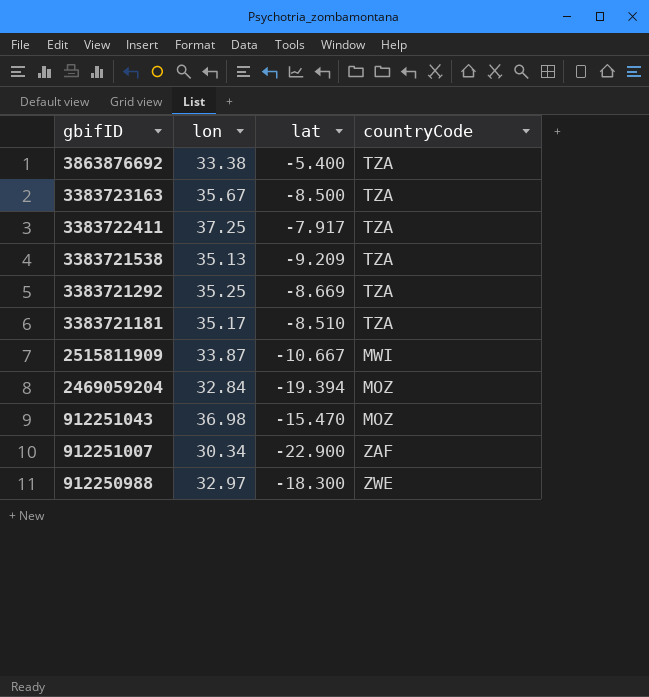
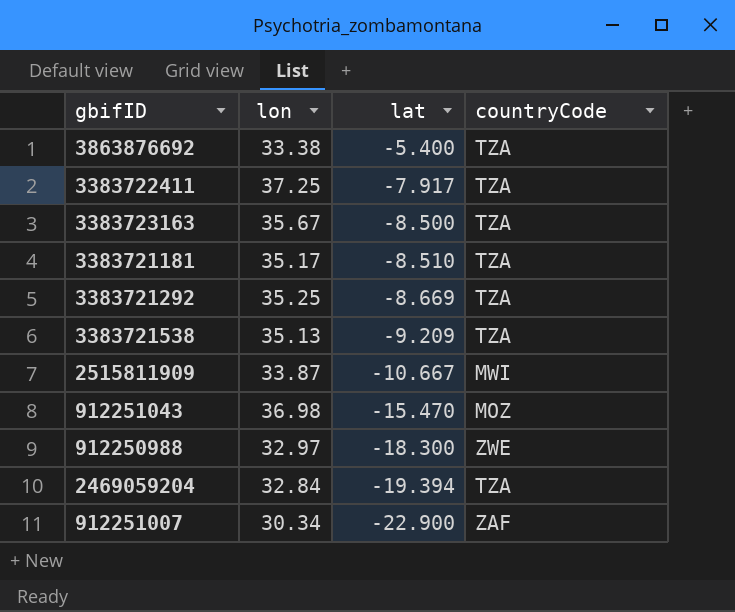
row order: gbifID descending -> lat descending
2469059204 | countryCode: MOZ -> TZA

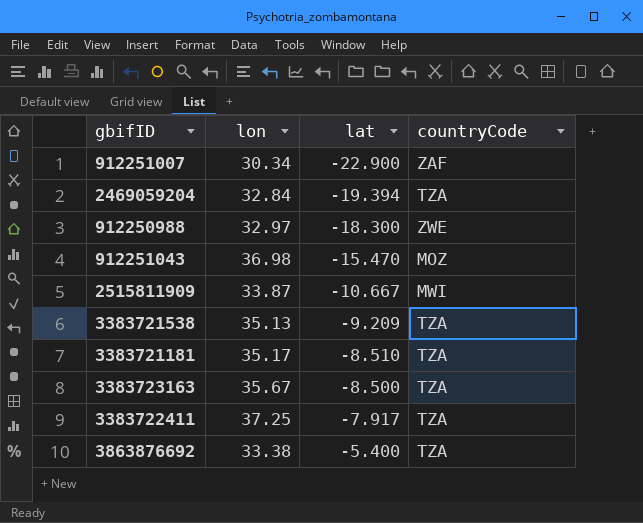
row order: lat descending -> lat ascending
row 3383721292: 35.25 | -8.669 | TZA -> none

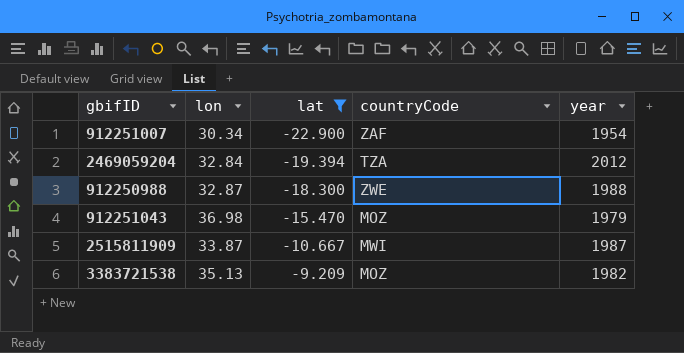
filter: none -> lat <= -9.209
column year | position: none -> 5
912250988 | lon: 32.97 -> 32.87
3383721538 | countryCode: TZA -> MOZ

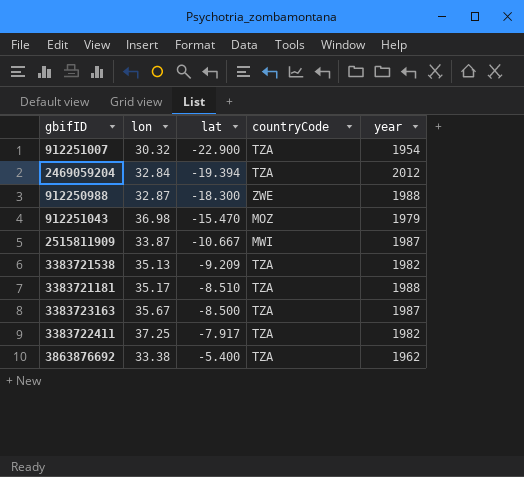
filter: lat <= -9.209 -> none
912251007 | lon: 30.34 -> 30.32
912251007 | countryCode: ZAF -> TZA
3383721538 | countryCode: MOZ -> TZA

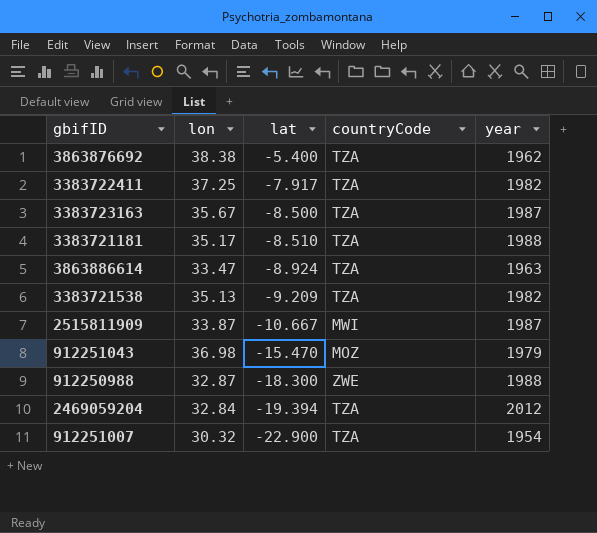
row order: lat ascending -> lat descending
3863876692 | lon: 33.38 -> 38.38
row 3863886614: none -> 33.47 | -8.924 | TZA | 1963

